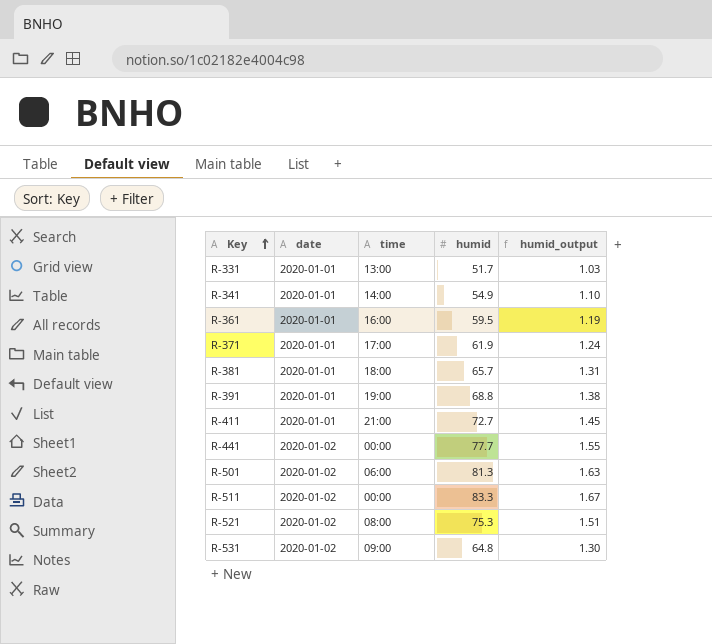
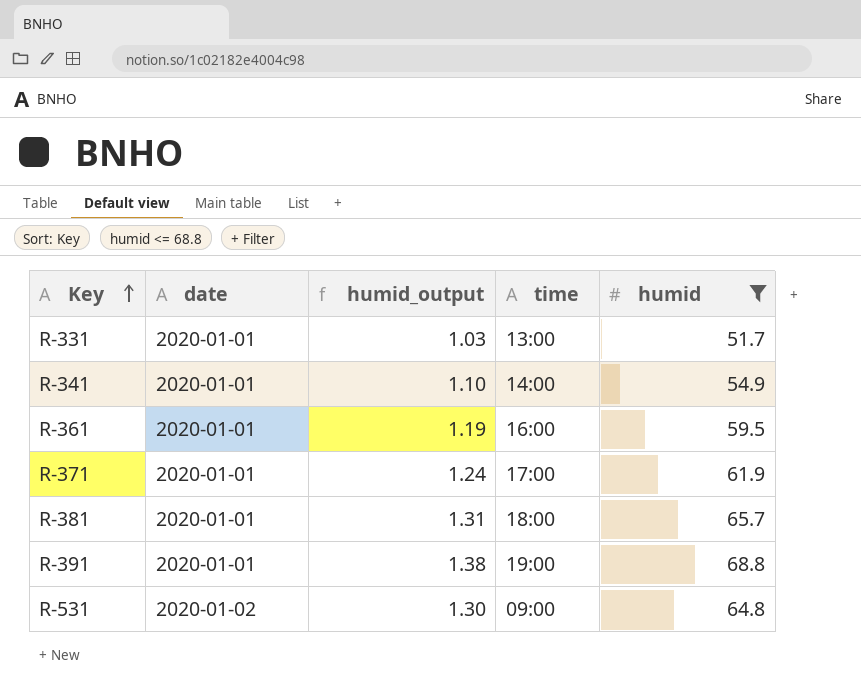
filter: none -> humid <= 68.8
column humid_output | position: 5 -> 3

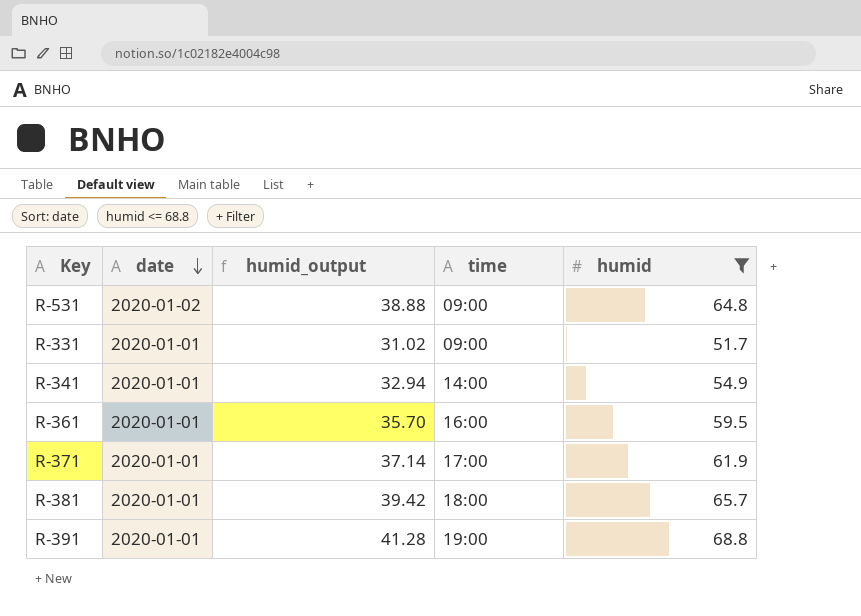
row order: Key ascending -> date descending
column humid_output | formula: [humid] * 0.02 -> [humid] * 0.6
R-331 | time: 13:00 -> 09:00

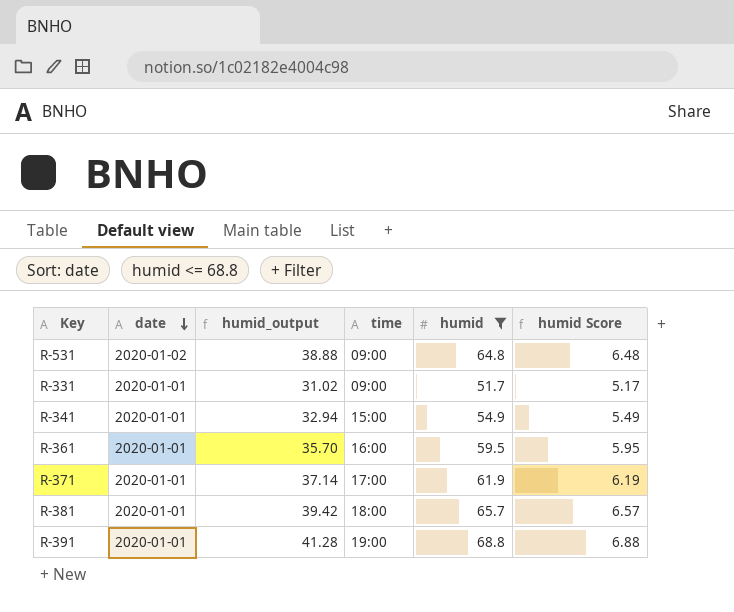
column humid Score | formula: none -> [humid] * 0.1
R-341 | time: 14:00 -> 15:00

